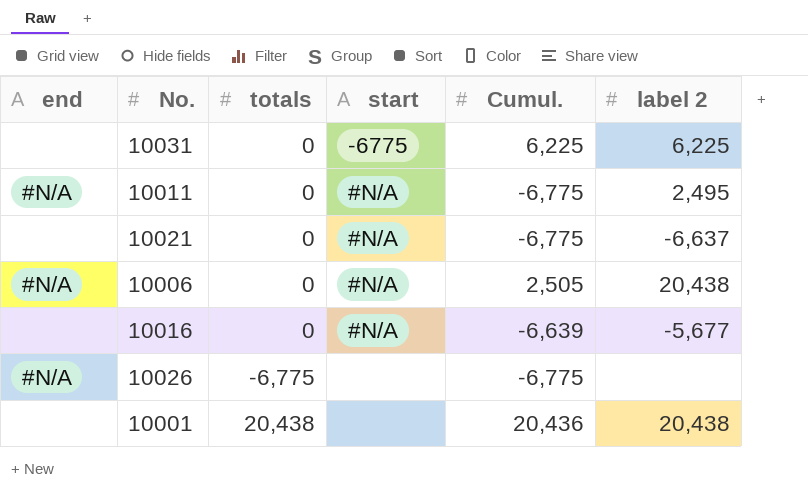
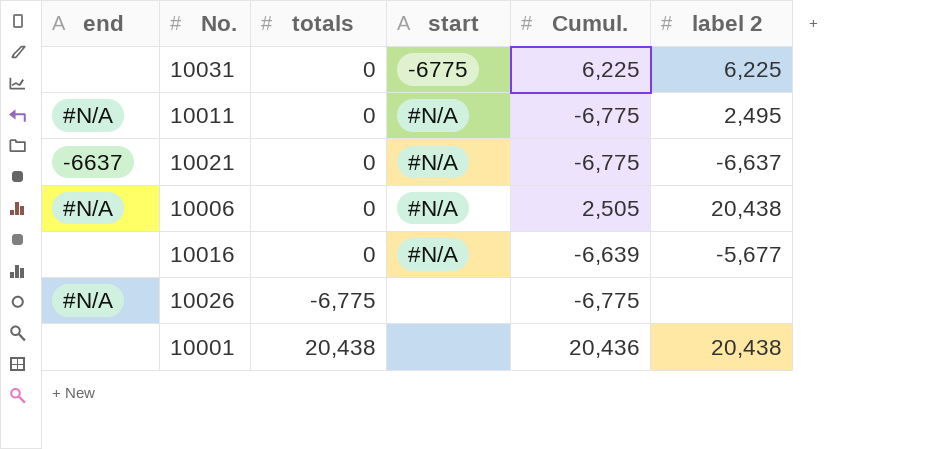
10021 | end: none -> -6637

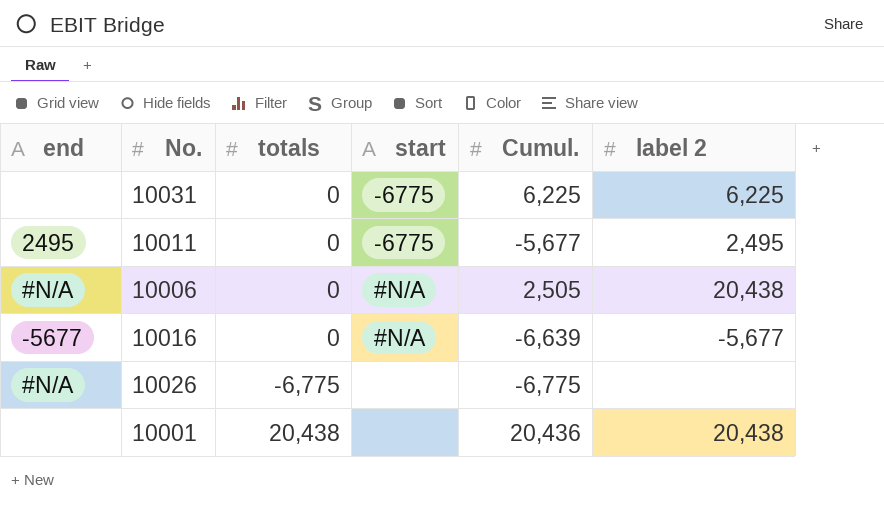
row 10021: -6637 | 0 | #N/A | -6,775 | -6,637 -> none
10011 | end: #N/A -> 2495
10011 | start: #N/A -> -6775
10011 | Cumul.: -6,775 -> -5,677
10016 | end: none -> -5677

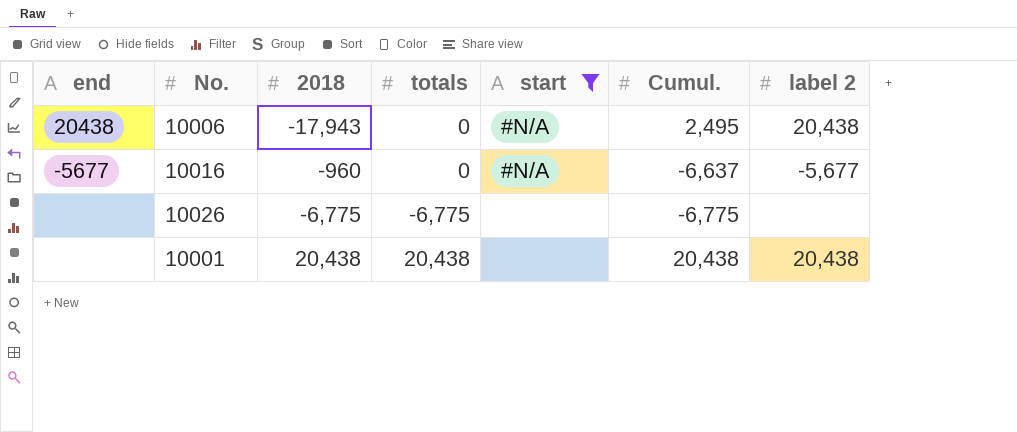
filter: none -> start != -6775
column 2018 | position: none -> 3
10006 | end: #N/A -> 20438
10006 | Cumul.: 2,505 -> 2,495
10016 | Cumul.: -6,639 -> -6,637
10026 | end: #N/A -> none
10001 | Cumul.: 20,436 -> 20,438

